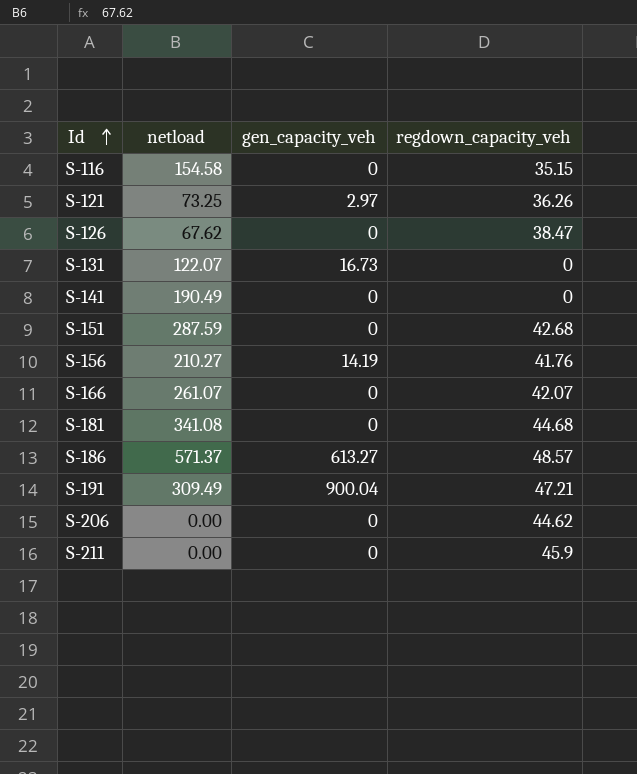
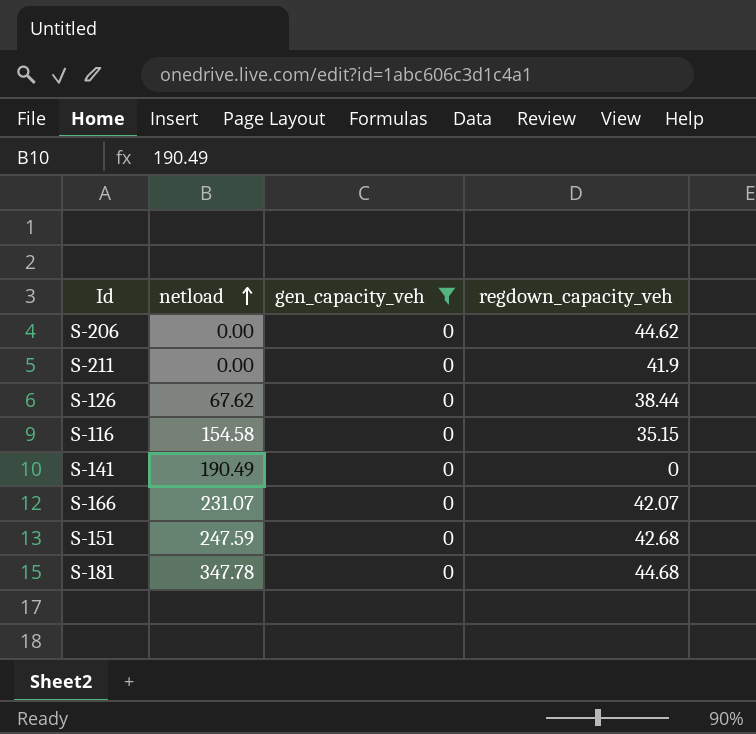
filter: none -> gen_capacity_veh = 0
row order: Id ascending -> netload ascending
S-211 | regdown_capacity_veh: 45.9 -> 41.9
S-126 | regdown_capacity_veh: 38.47 -> 38.44
S-166 | netload: 261.07 -> 231.07
S-151 | netload: 287.59 -> 247.59
S-181 | netload: 341.08 -> 347.78

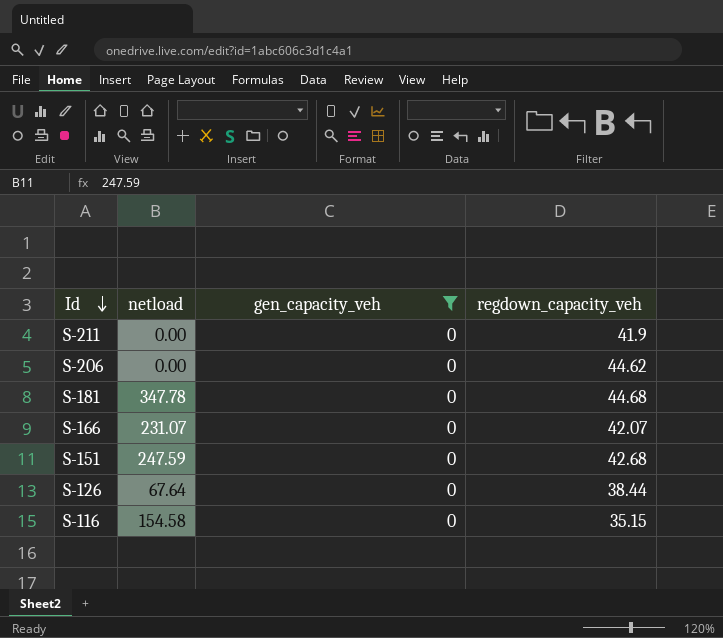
row order: netload ascending -> Id descending
row S-141: 190.49 | 0 | 0 -> none
S-126 | netload: 67.62 -> 67.64

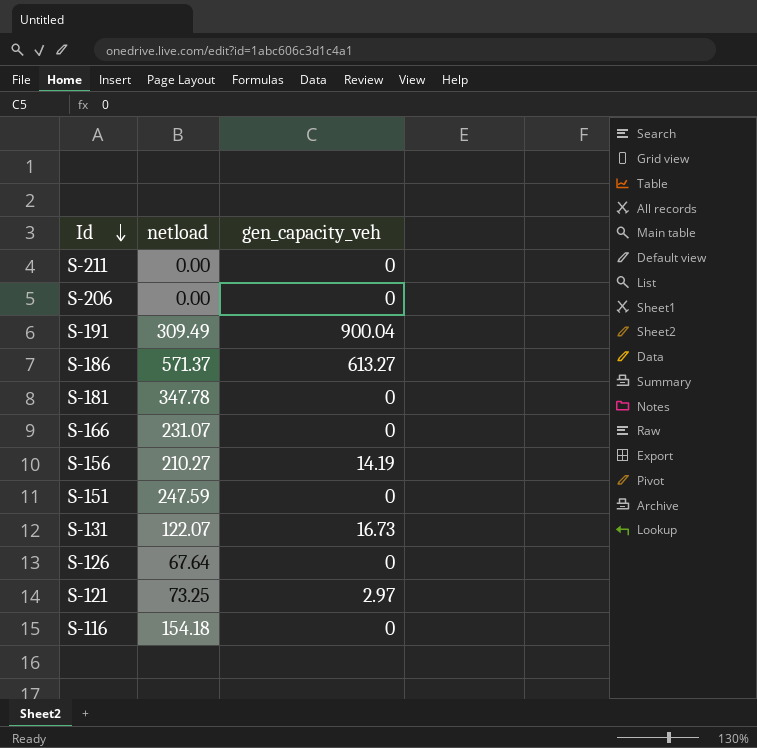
filter: gen_capacity_veh = 0 -> none
column regdown_capacity_veh | position: 4 -> none
S-116 | netload: 154.58 -> 154.18

